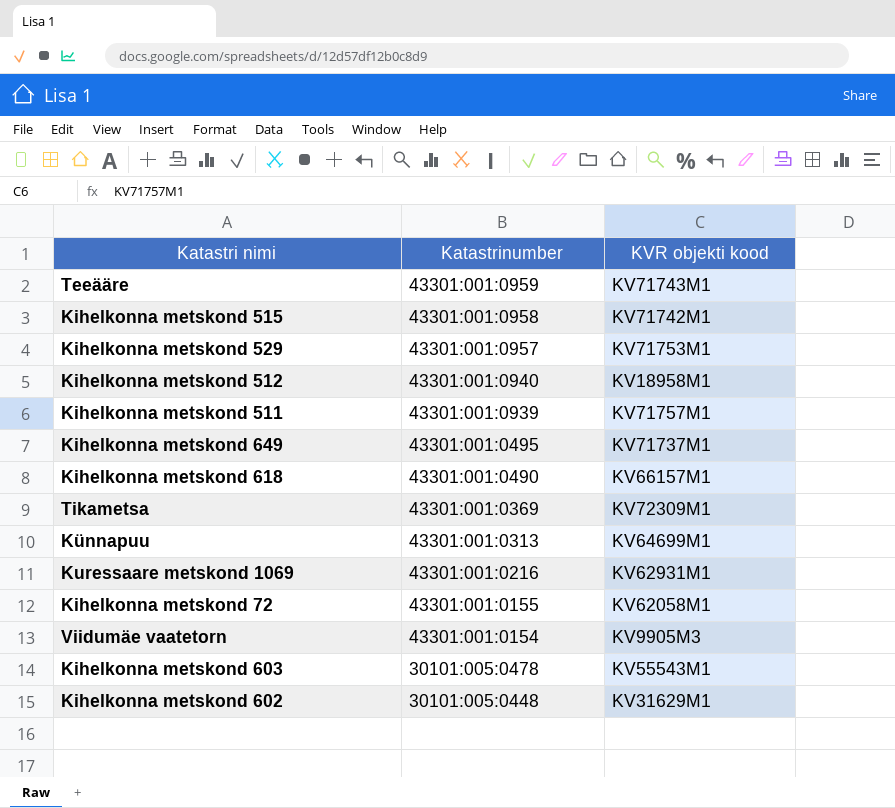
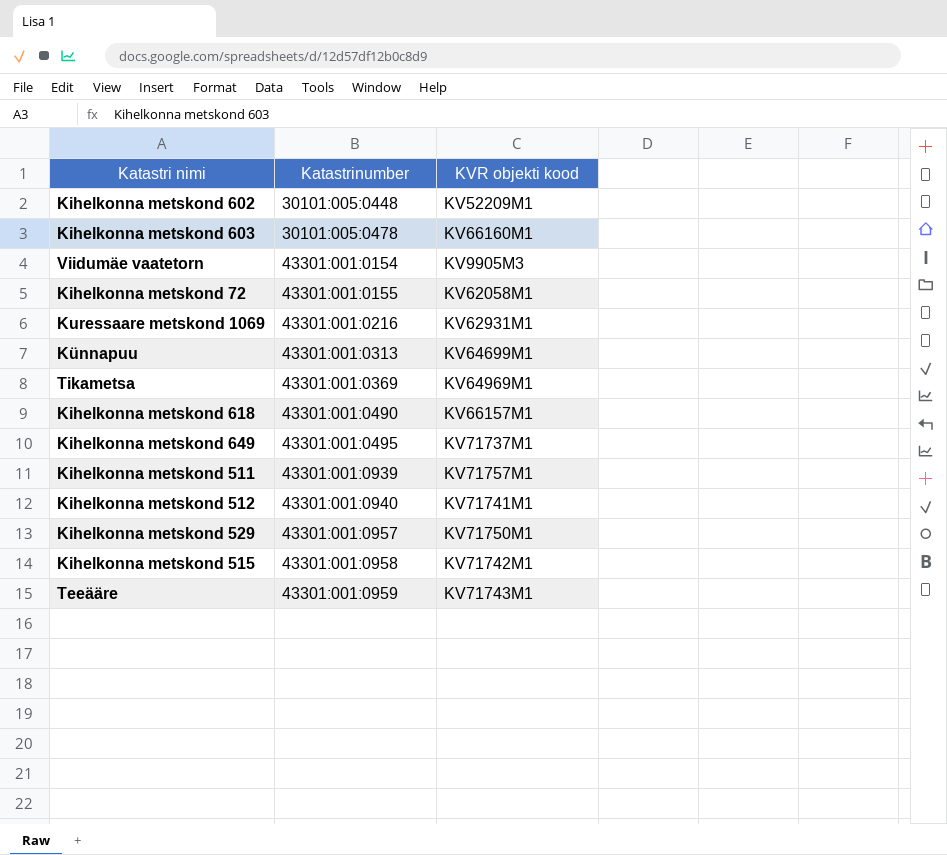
row order: Katastrinumber descending -> Katastrinumber ascending
Kihelkonna metskond 602 | KVR objekti kood: KV31629M1 -> KV52209M1
Kihelkonna metskond 603 | KVR objekti kood: KV55543M1 -> KV66160M1
Tikametsa | KVR objekti kood: KV72309M1 -> KV64969M1
Kihelkonna metskond 512 | KVR objekti kood: KV18958M1 -> KV71741M1
Kihelkonna metskond 529 | KVR objekti kood: KV71753M1 -> KV71750M1

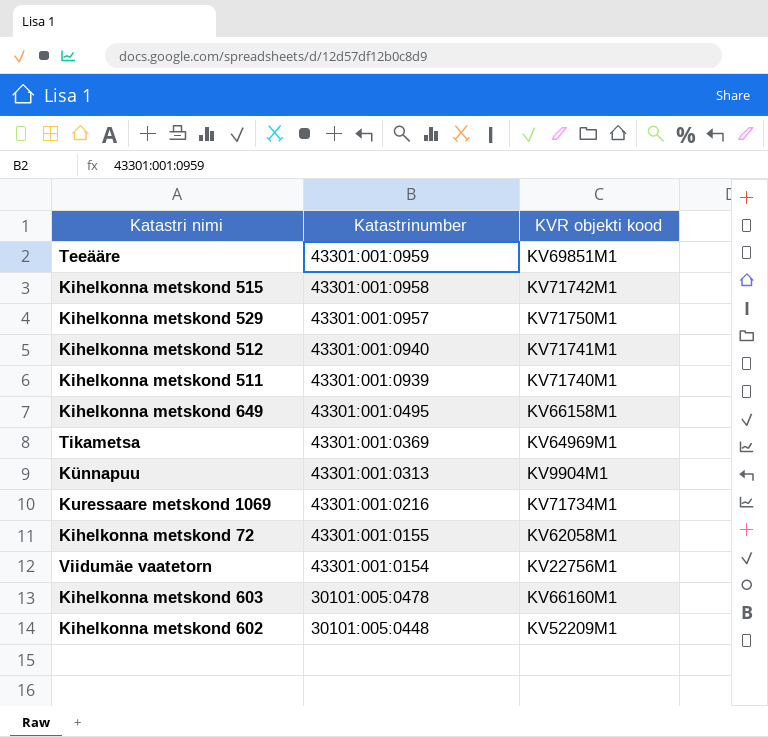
row order: Katastrinumber ascending -> Katastrinumber descending
row Kihelkonna metskond 618: 43301:001:0490 | KV66157M1 -> none
Teeääre | KVR objekti kood: KV71743M1 -> KV69851M1
Kihelkonna metskond 511 | KVR objekti kood: KV71757M1 -> KV71740M1
Kihelkonna metskond 649 | KVR objekti kood: KV71737M1 -> KV66158M1
Künnapuu | KVR objekti kood: KV64699M1 -> KV9904M1
Kuressaare metskond 1069 | KVR objekti kood: KV62931M1 -> KV71734M1
Viidumäe vaatetorn | KVR objekti kood: KV9905M3 -> KV22756M1

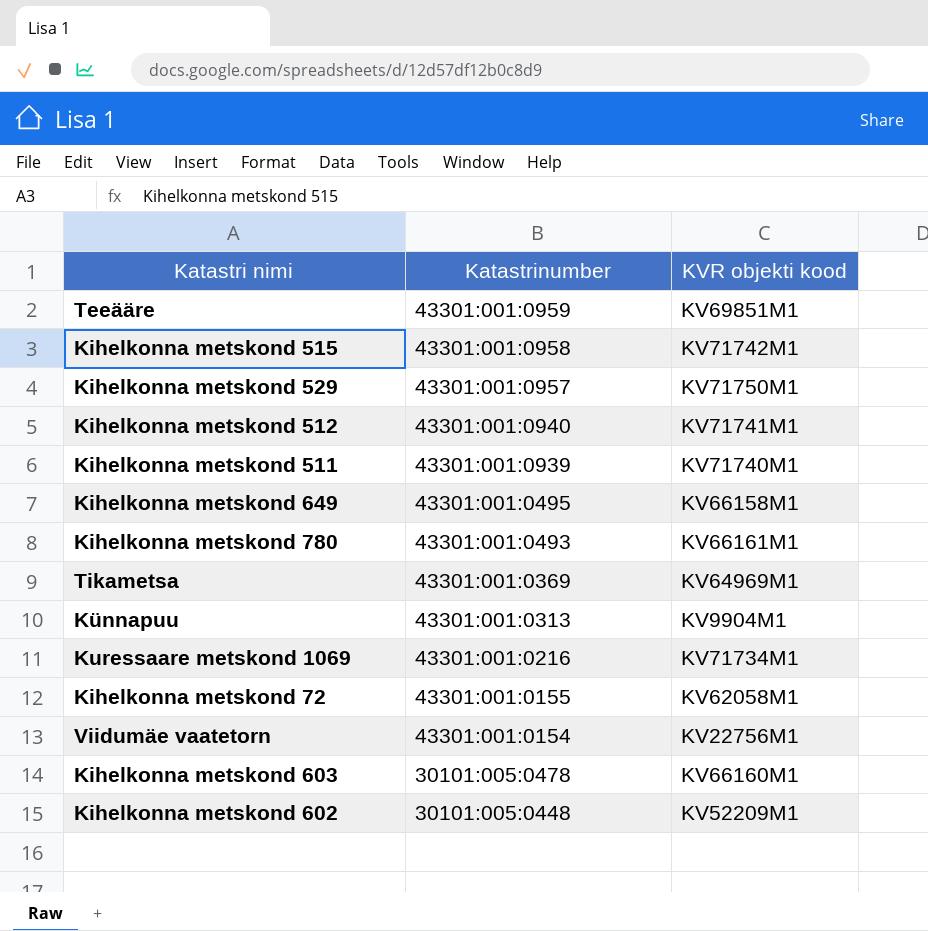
row Kihelkonna metskond 780: none -> 43301:001:0493 | KV66161M1

